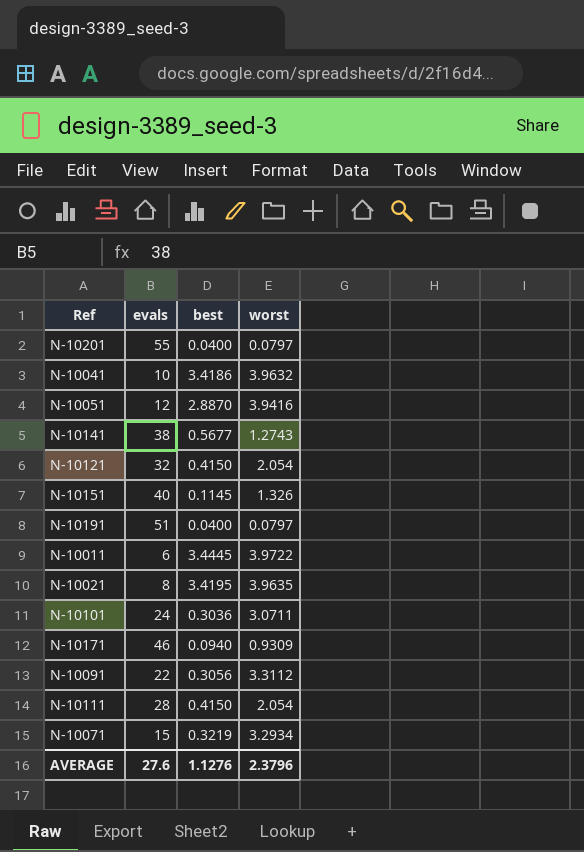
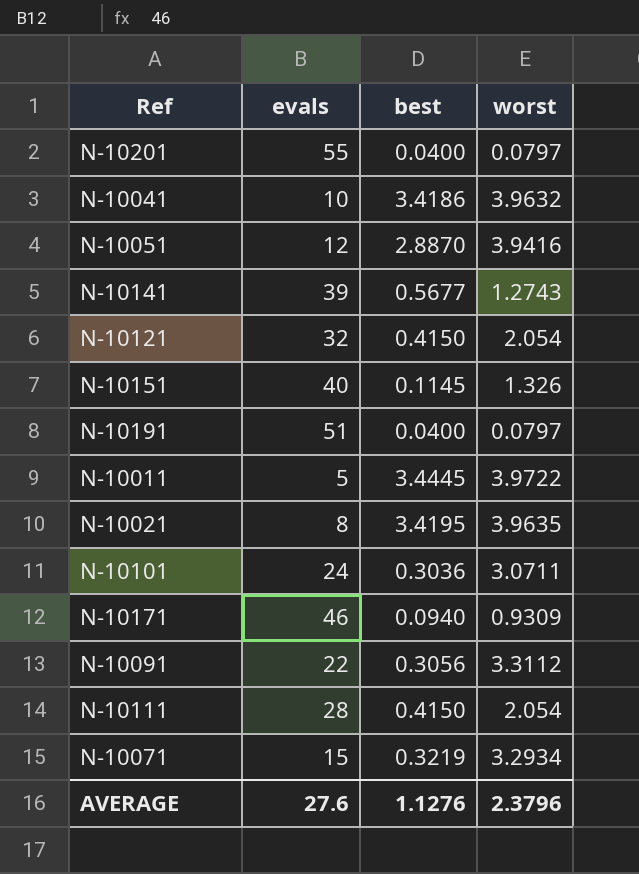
N-10141 | evals: 38 -> 39
N-10011 | evals: 6 -> 5

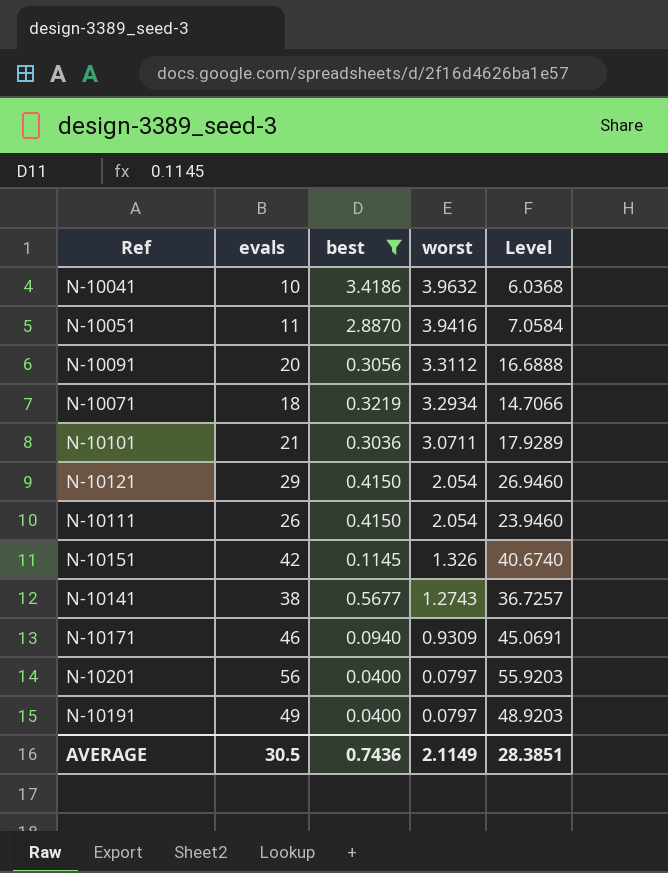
filter: none -> best <= 3.4186
row order: none -> worst descending
column Level | formula: none -> [evals] - [worst]
N-10051 | evals: 12 -> 11
N-10091 | evals: 22 -> 20
N-10071 | evals: 15 -> 18
N-10101 | evals: 24 -> 21
N-10121 | evals: 32 -> 29
N-10111 | evals: 28 -> 26
N-10151 | evals: 40 -> 42
N-10141 | evals: 39 -> 38
N-10201 | evals: 55 -> 56
N-10191 | evals: 51 -> 49
AVERAGE | evals: 27.6 -> 30.5
AVERAGE | best: 1.1276 -> 0.7436
AVERAGE | worst: 2.3796 -> 2.1149

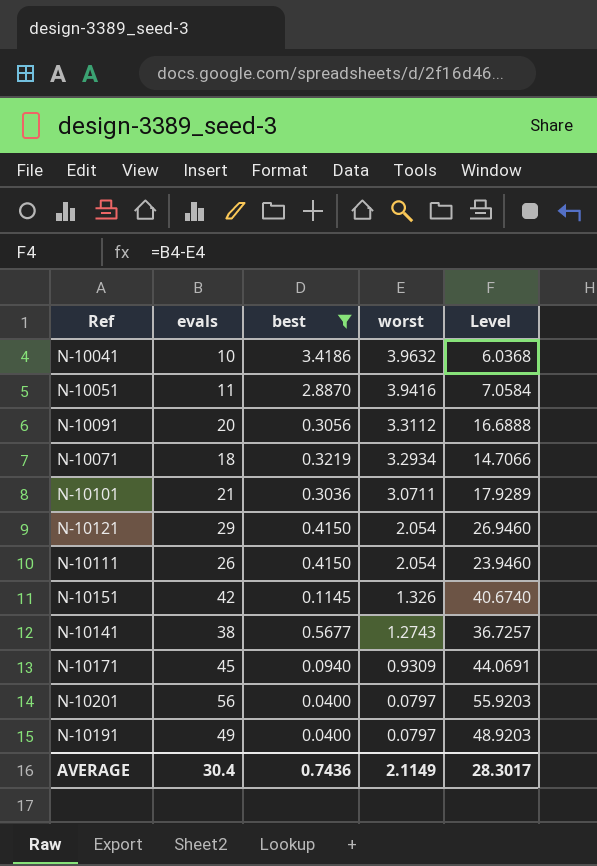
N-10171 | evals: 46 -> 45
N-10171 | Level: 45.0691 -> 44.0691
AVERAGE | evals: 30.5 -> 30.4
AVERAGE | Level: 28.3851 -> 28.3017

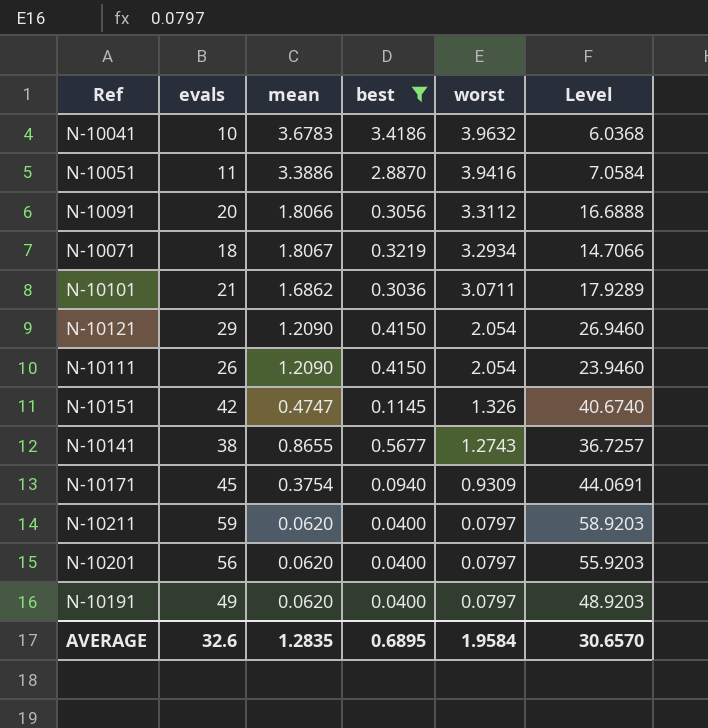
column mean | position: none -> 3
row N-10211: none -> 59 | 0.0620 | 0.0400 | 0.0797 | 58.9203
AVERAGE | evals: 30.4 -> 32.6
AVERAGE | best: 0.7436 -> 0.6895
AVERAGE | worst: 2.1149 -> 1.9584
AVERAGE | Level: 28.3017 -> 30.6570

